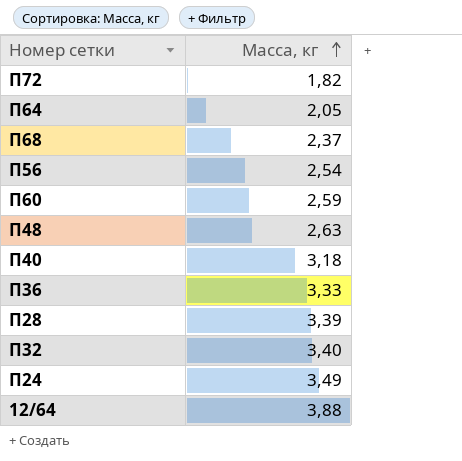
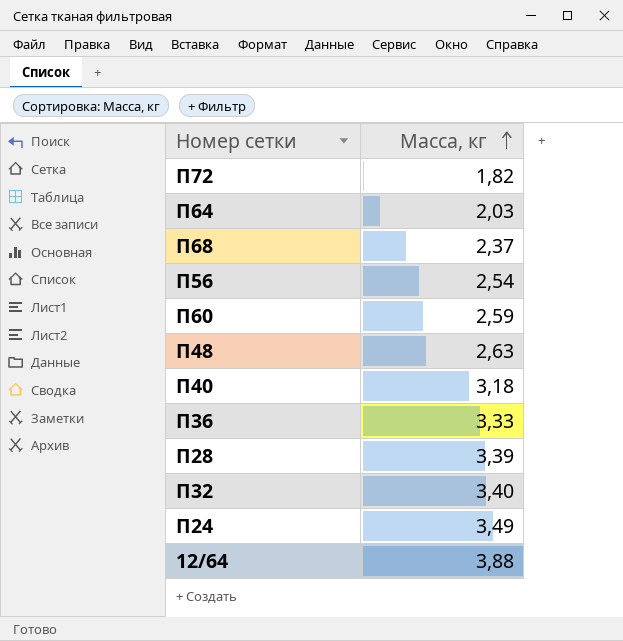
П64 | Масса, кг: 2,05 -> 2,03

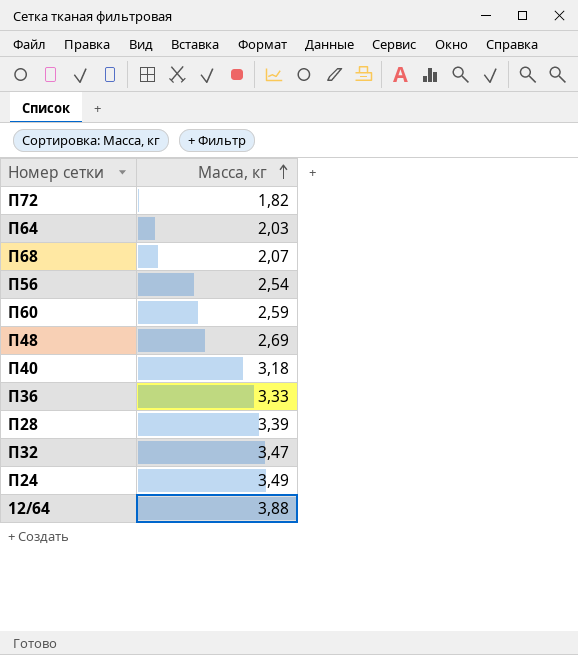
П68 | Масса, кг: 2,37 -> 2,07
П48 | Масса, кг: 2,63 -> 2,69
П32 | Масса, кг: 3,40 -> 3,47

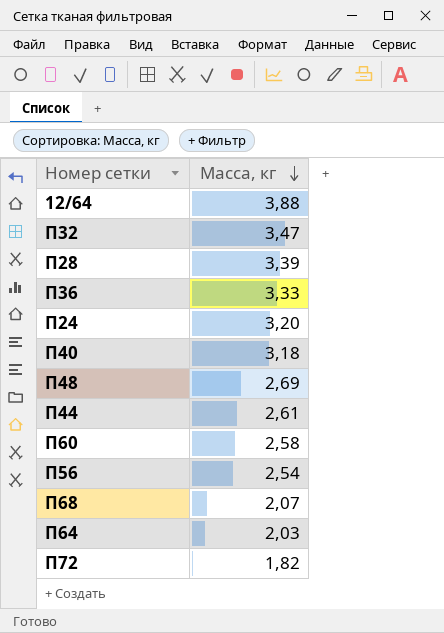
row order: Масса, кг ascending -> Масса, кг descending
П24 | Масса, кг: 3,49 -> 3,20
row П44: none -> 2,61
П60 | Масса, кг: 2,59 -> 2,58

